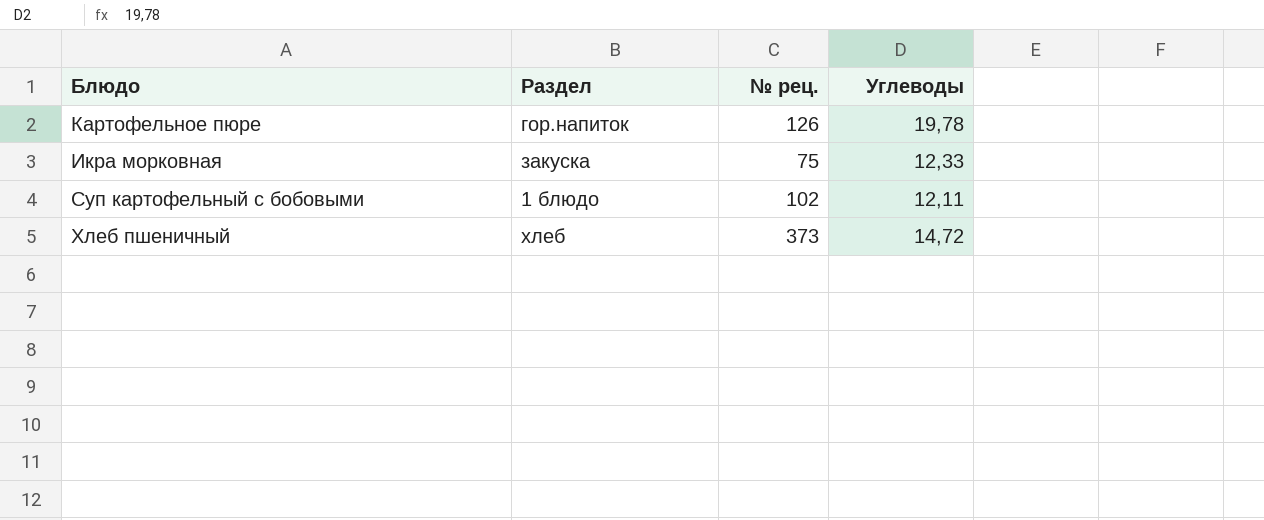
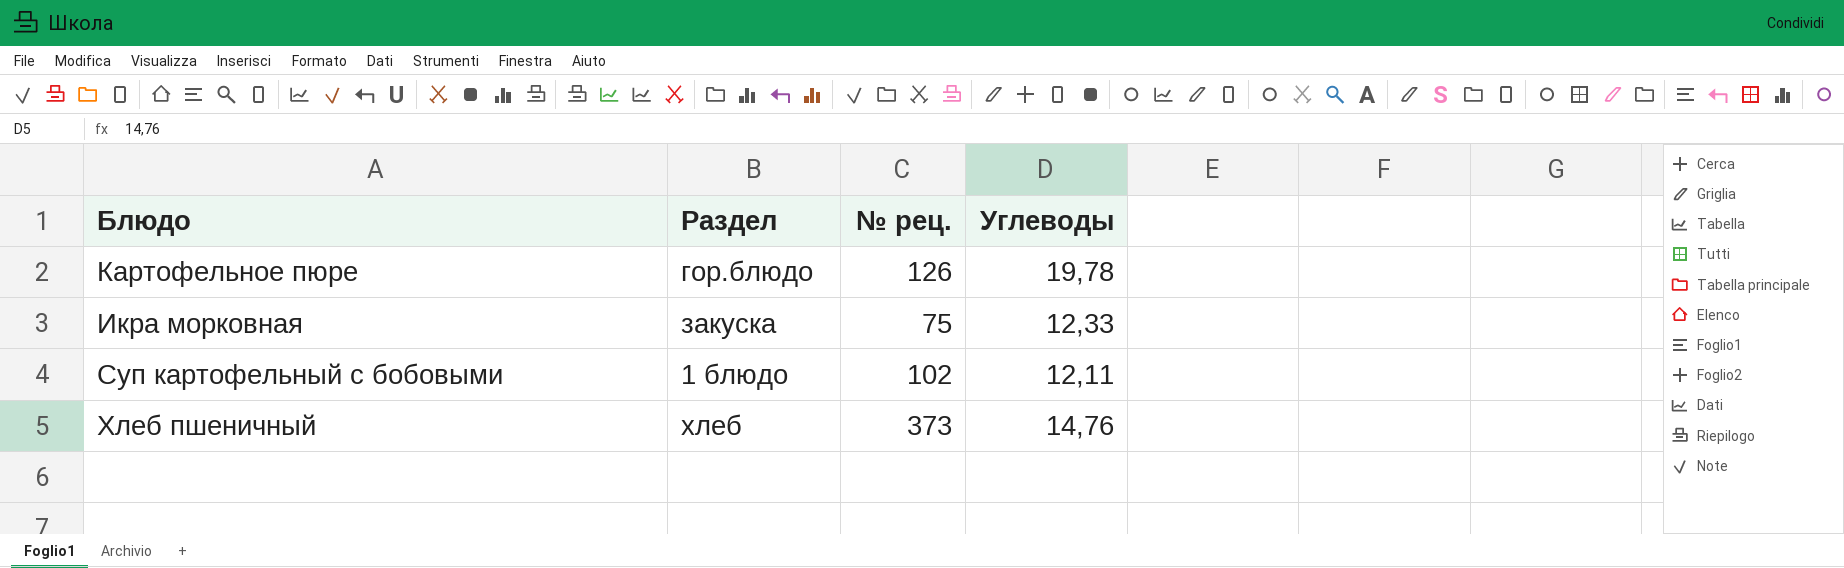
Картофельное пюре | Раздел: гор.напиток -> гор.блюдо
Хлеб пшеничный | Углеводы: 14,72 -> 14,76

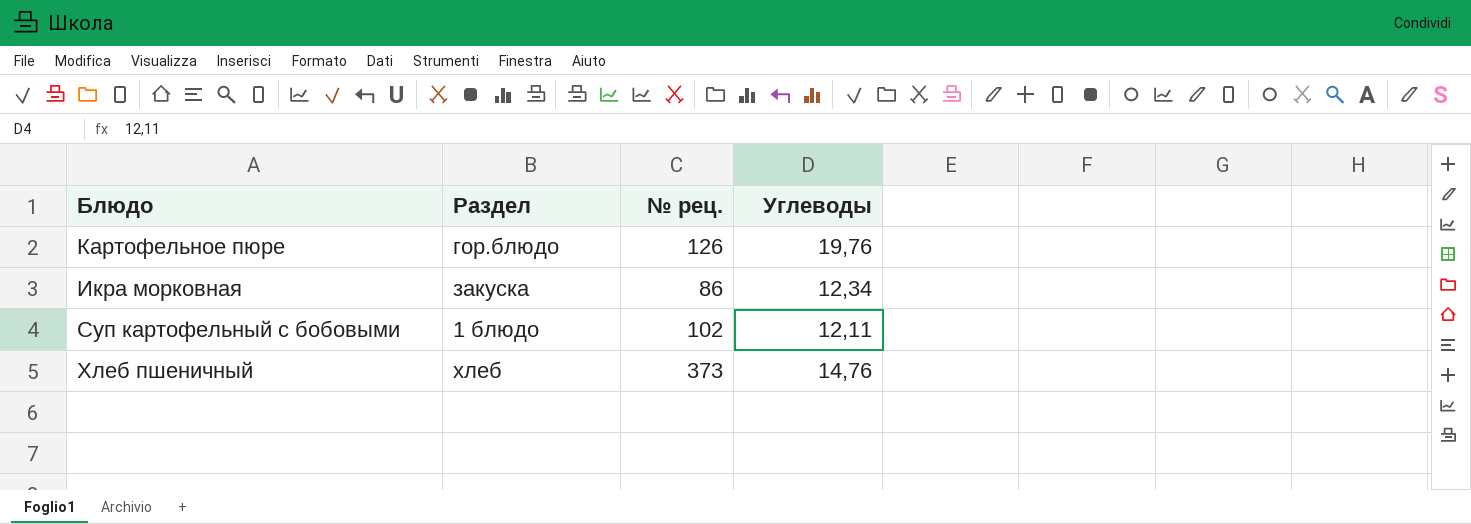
Картофельное пюре | Углеводы: 19,78 -> 19,76
Икра морковная | № рец.: 75 -> 86
Икра морковная | Углеводы: 12,33 -> 12,34

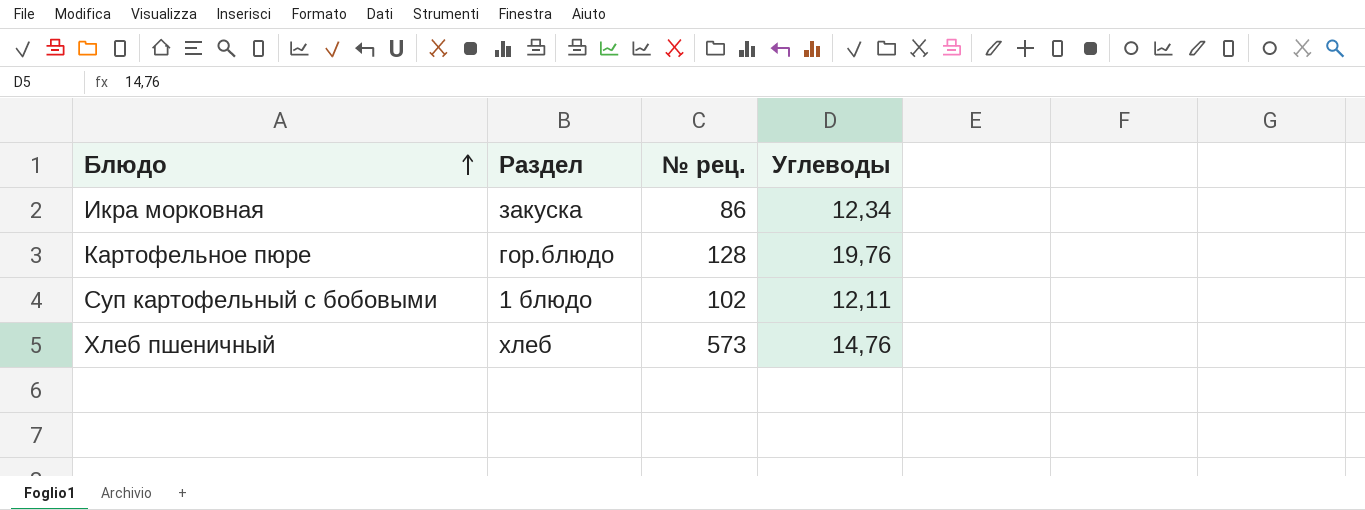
row order: none -> Блюдо ascending
Картофельное пюре | № рец.: 126 -> 128
Хлеб пшеничный | № рец.: 373 -> 573

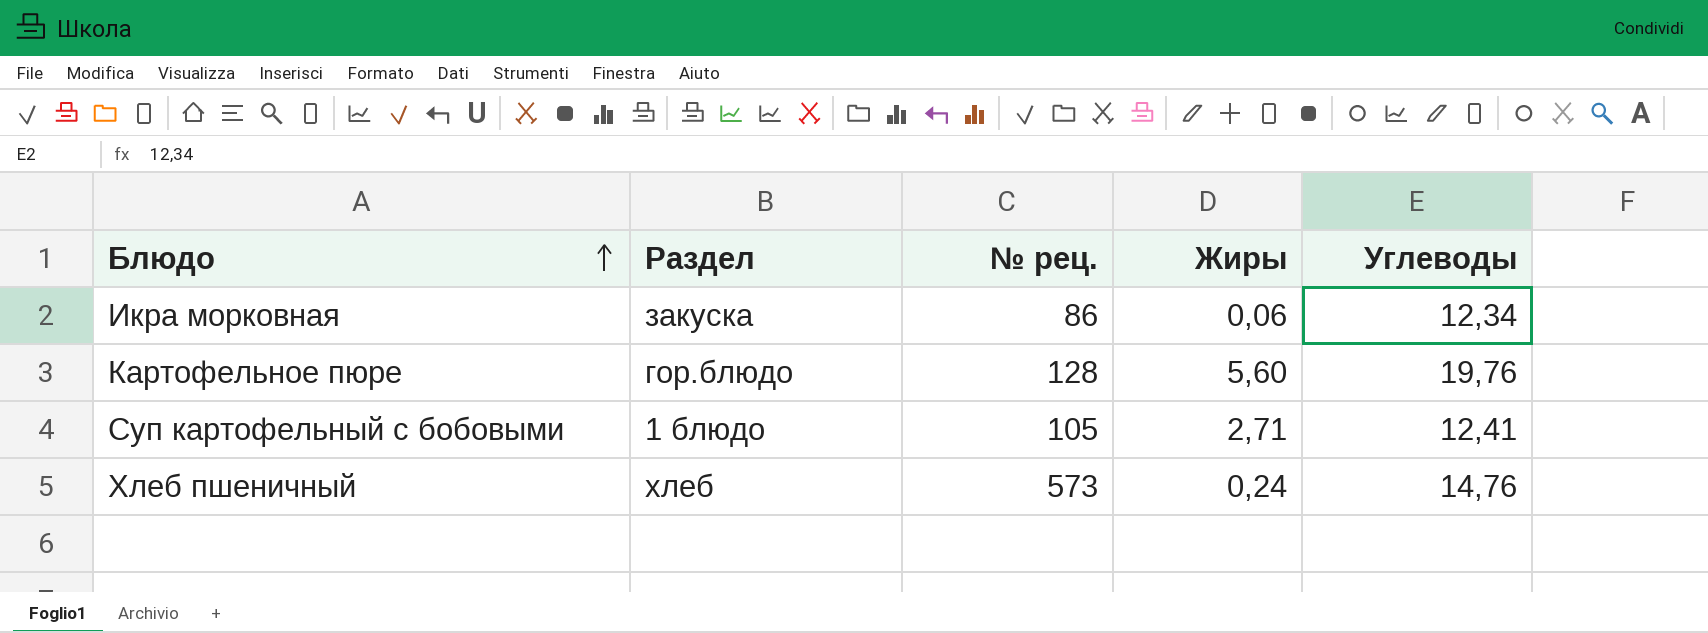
column Жиры | position: none -> 4
Суп картофельный с бобовыми | № рец.: 102 -> 105
Суп картофельный с бобовыми | Углеводы: 12,11 -> 12,41

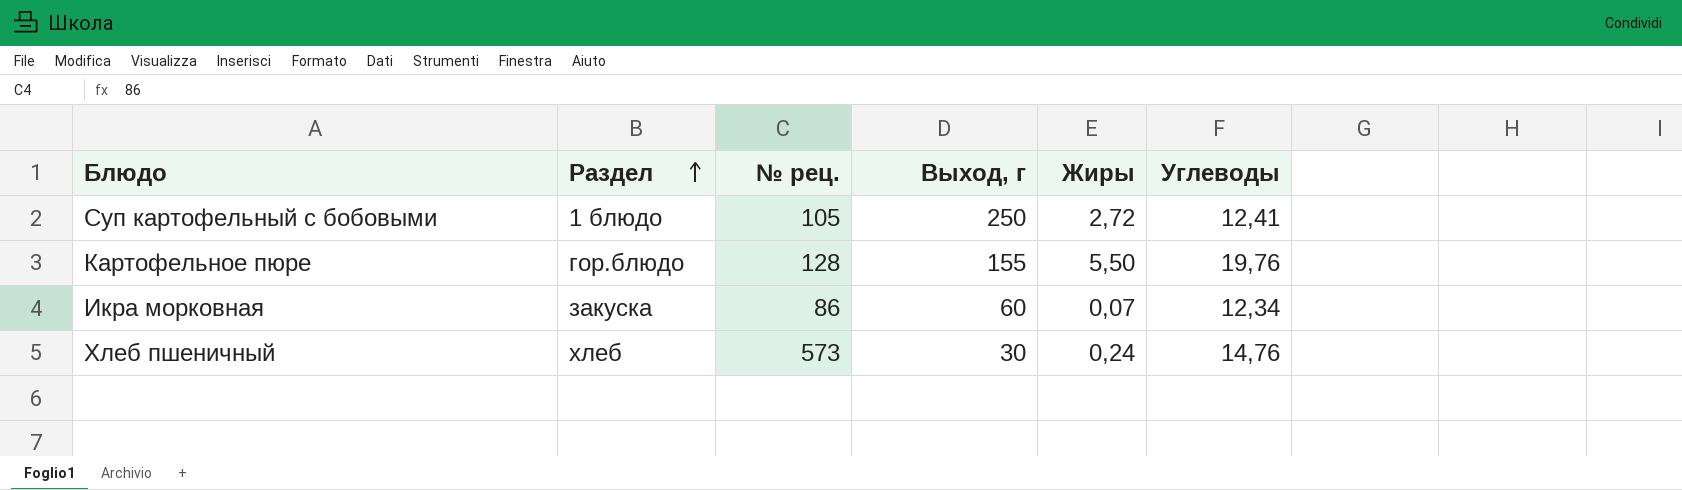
row order: Блюдо ascending -> Раздел ascending
column Выход, г | position: none -> 4
Суп картофельный с бобовыми | Жиры: 2,71 -> 2,72
Картофельное пюре | Жиры: 5,60 -> 5,50
Икра морковная | Жиры: 0,06 -> 0,07

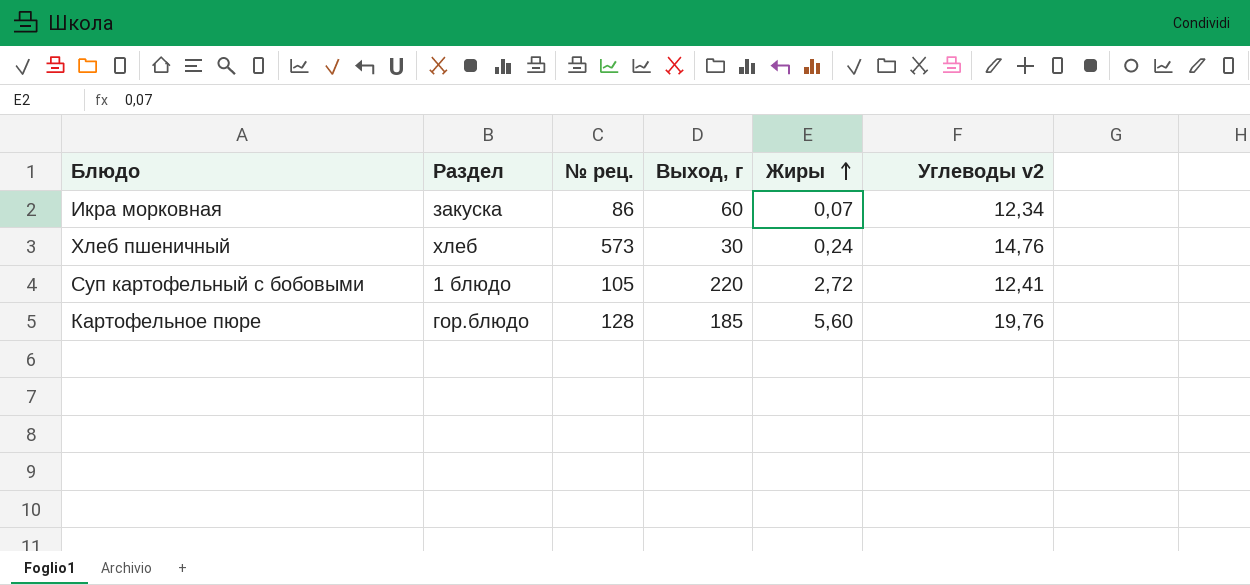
row order: Раздел ascending -> Жиры ascending
column name: Углеводы -> Углеводы v2
Суп картофельный с бобовыми | Выход, г: 250 -> 220
Картофельное пюре | Выход, г: 155 -> 185
Картофельное пюре | Жиры: 5,50 -> 5,60

